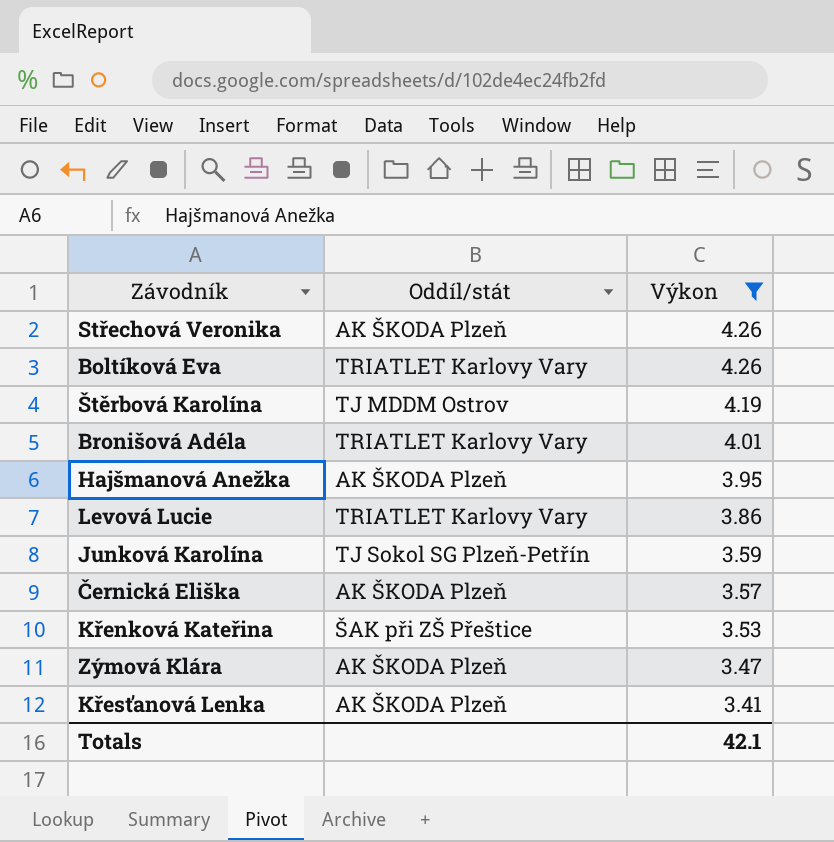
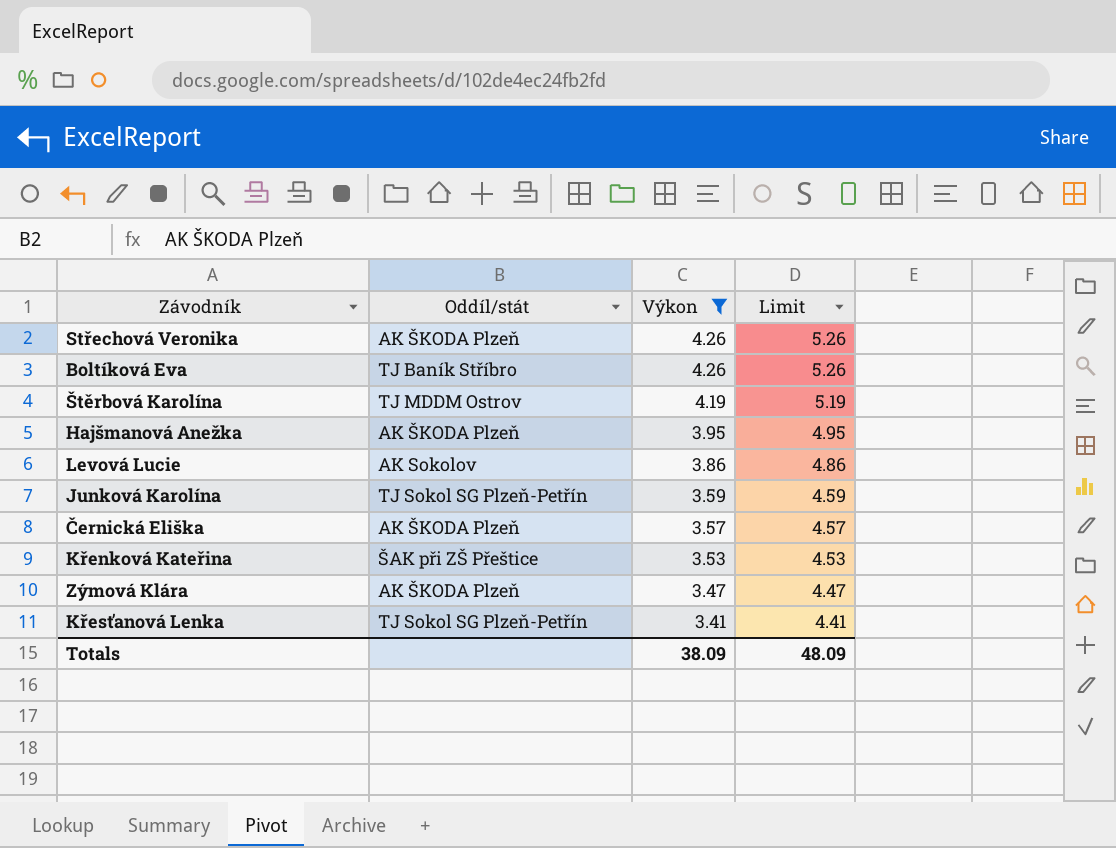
column Limit | formula: none -> [Výkon] + 1
row Bronišová Adéla: TRIATLET Karlovy Vary | 4.01 -> none
Boltíková Eva | Oddíl/stát: TRIATLET Karlovy Vary -> TJ Baník Stříbro
Levová Lucie | Oddíl/stát: TRIATLET Karlovy Vary -> AK Sokolov
Křesťanová Lenka | Oddíl/stát: AK ŠKODA Plzeň -> TJ Sokol SG Plzeň-Petřín
Totals | Výkon: 42.1 -> 38.09

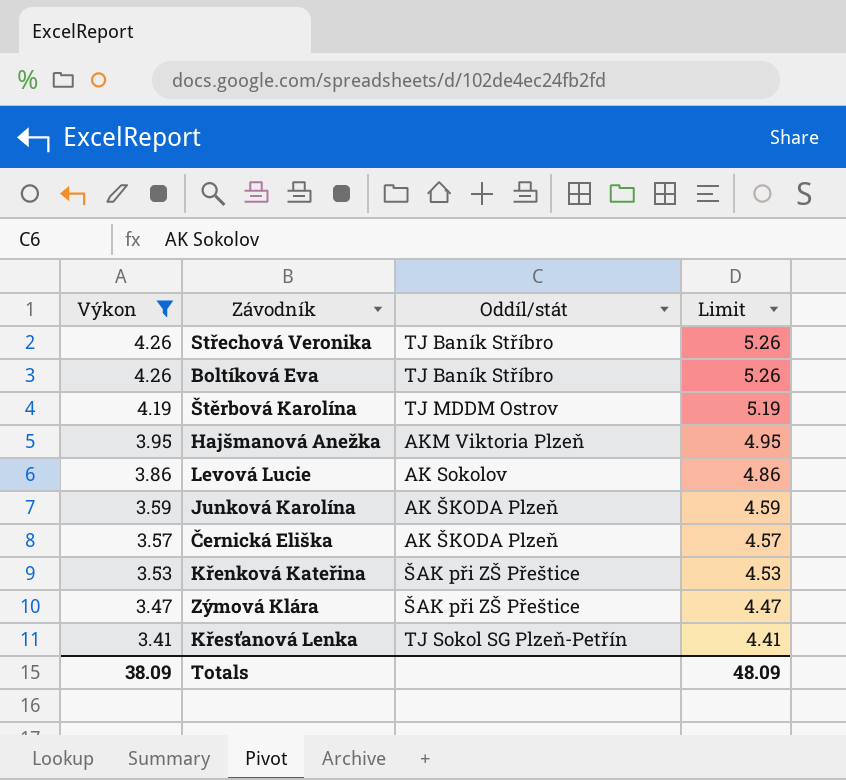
column Výkon | position: 3 -> 1
Střechová Veronika | Oddíl/stát: AK ŠKODA Plzeň -> TJ Baník Stříbro
Hajšmanová Anežka | Oddíl/stát: AK ŠKODA Plzeň -> AKM Viktoria Plzeň
Junková Karolína | Oddíl/stát: TJ Sokol SG Plzeň-Petřín -> AK ŠKODA Plzeň
Zýmová Klára | Oddíl/stát: AK ŠKODA Plzeň -> ŠAK při ZŠ Přeštice

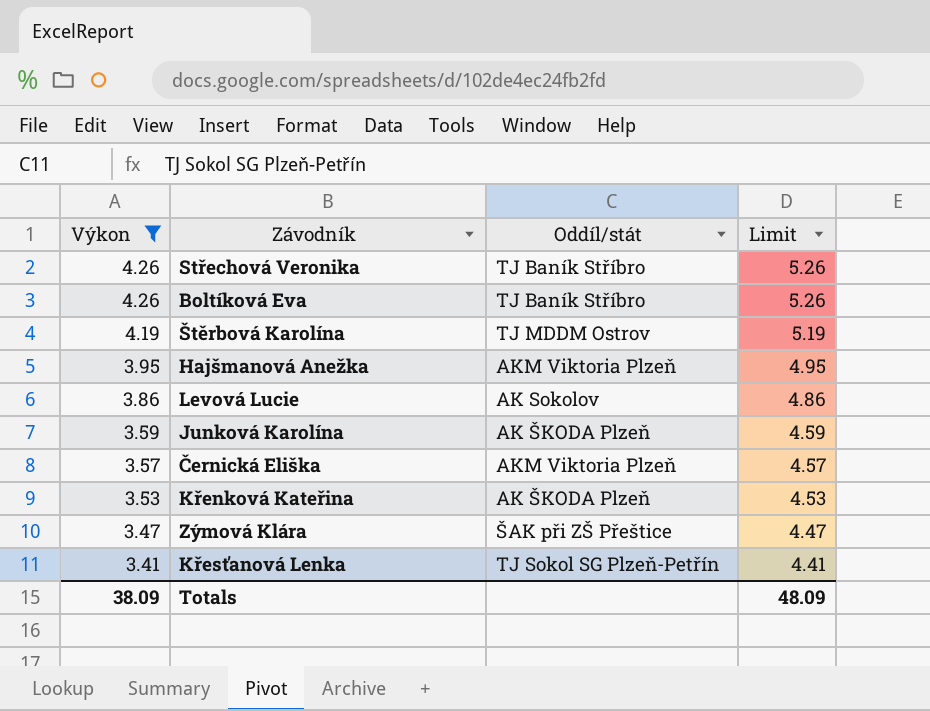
Černická Eliška | Oddíl/stát: AK ŠKODA Plzeň -> AKM Viktoria Plzeň
Křenková Kateřina | Oddíl/stát: ŠAK při ZŠ Přeštice -> AK ŠKODA Plzeň

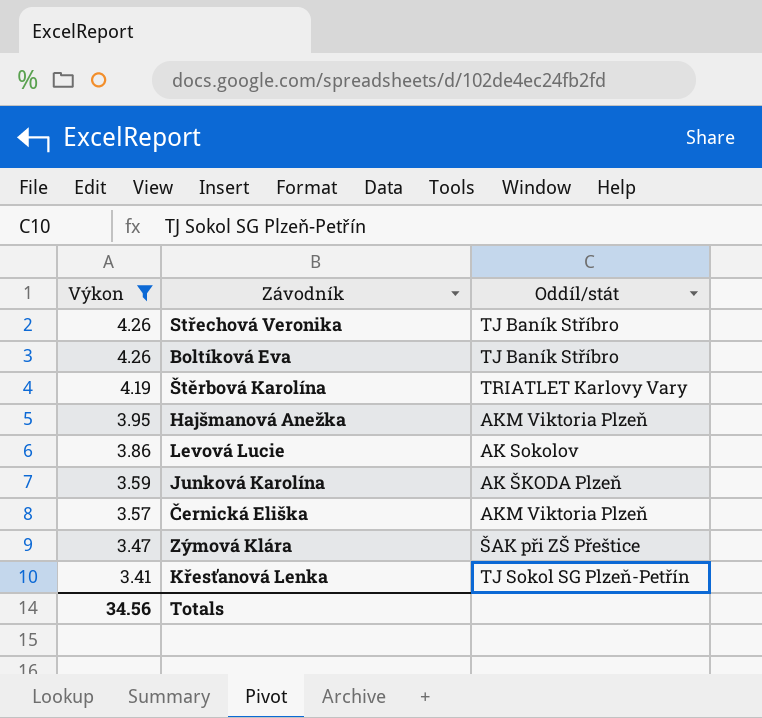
column Limit | formula: [Výkon] + 1 -> none
row Křenková Kateřina: 3.53 | AK ŠKODA Plzeň | 4.53 -> none
Štěrbová Karolína | Oddíl/stát: TJ MDDM Ostrov -> TRIATLET Karlovy Vary
Totals | Výkon: 38.09 -> 34.56

